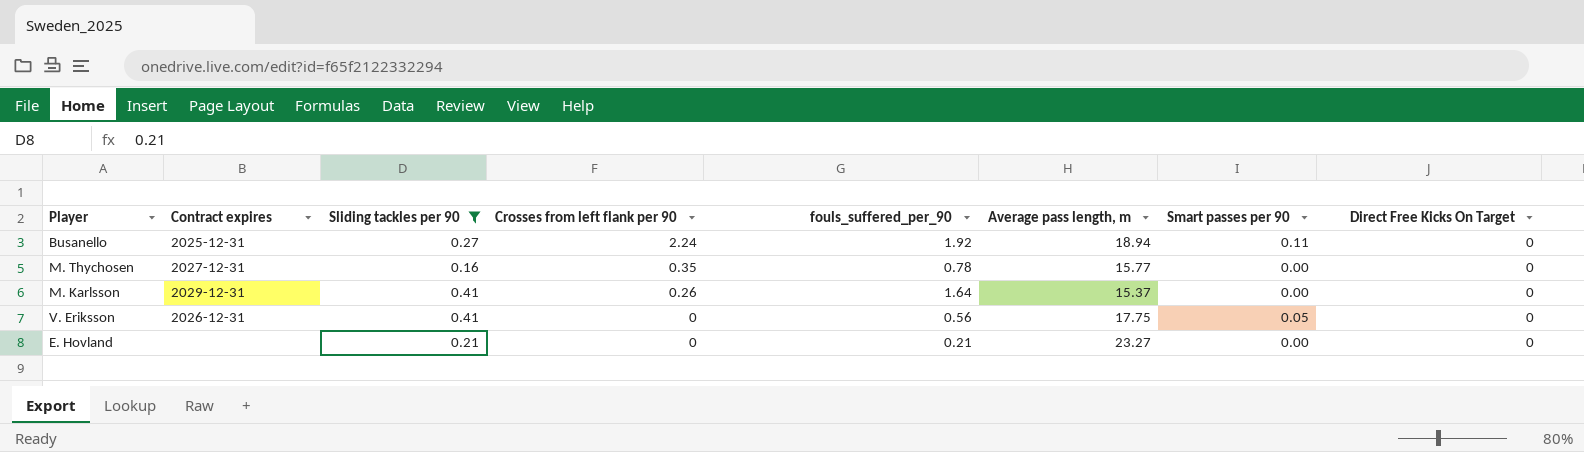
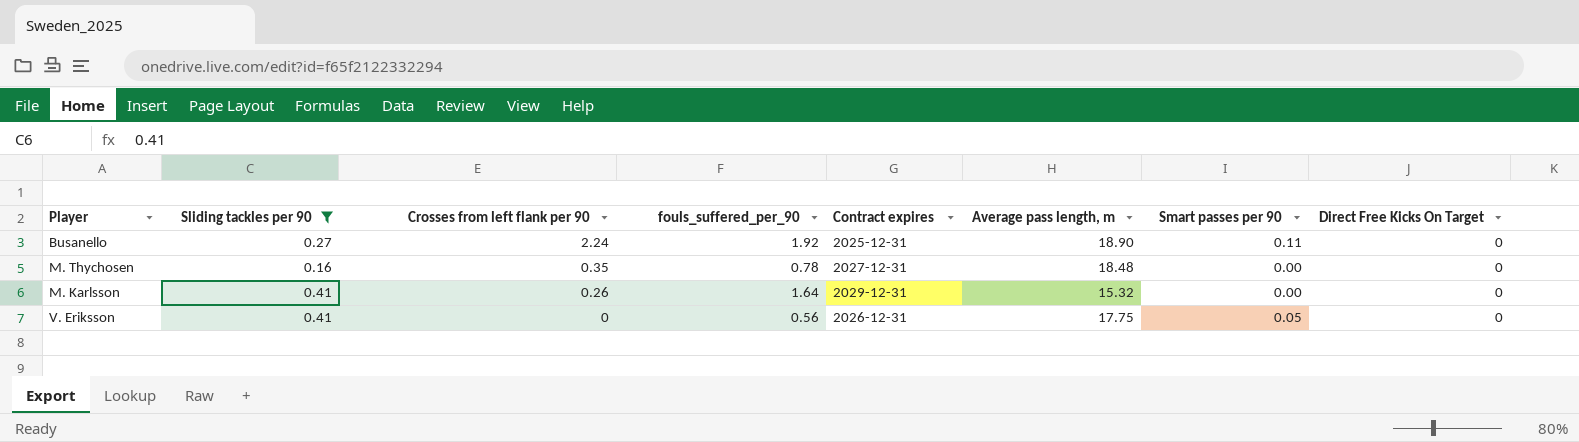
column Contract expires | position: 2 -> 5
row E. Hovland: none | 0.21 | 0 | 0.21 | 23.27 | 0.00 | 0 -> none
Busanello | Average pass length, m: 18.94 -> 18.90
M. Thychosen | Average pass length, m: 15.77 -> 18.48
M. Karlsson | Average pass length, m: 15.37 -> 15.32

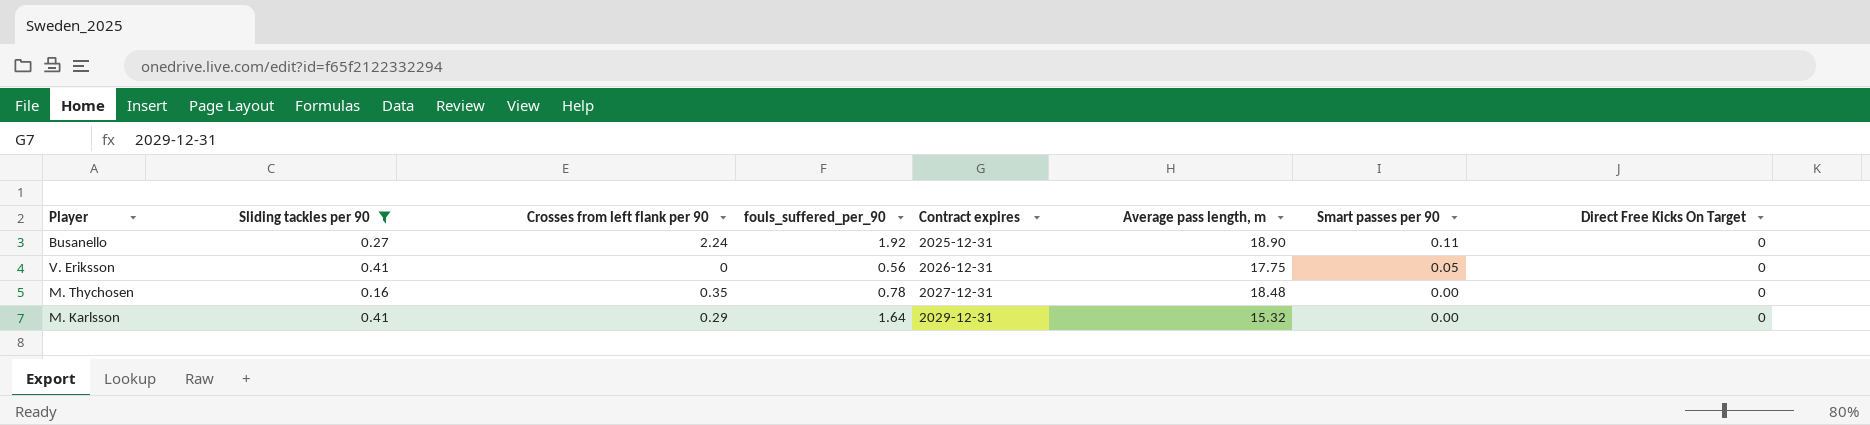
row order: Crosses from left flank per 90 descending -> Contract expires ascending
M. Karlsson | Crosses from left flank per 90: 0.26 -> 0.29

